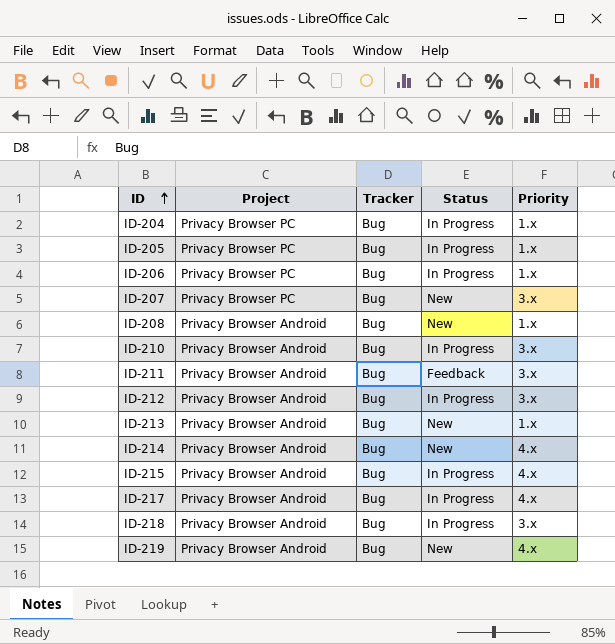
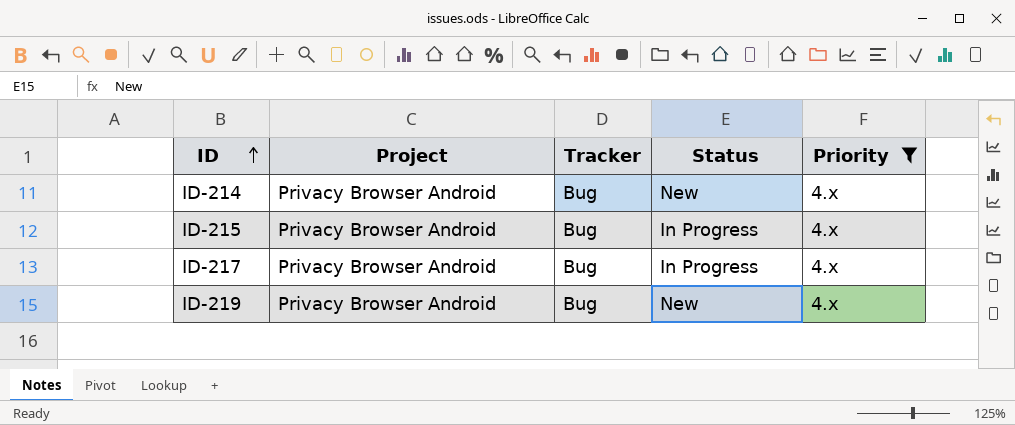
filter: none -> Priority = 4.x

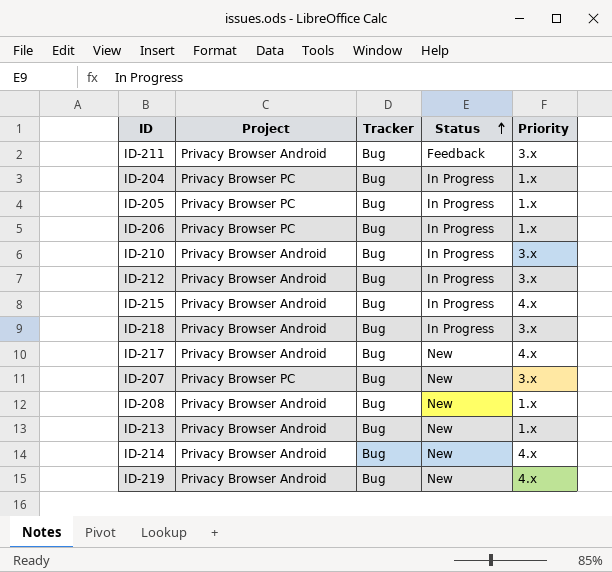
filter: Priority = 4.x -> none
row order: ID ascending -> Status ascending
ID-217 | Status: In Progress -> New

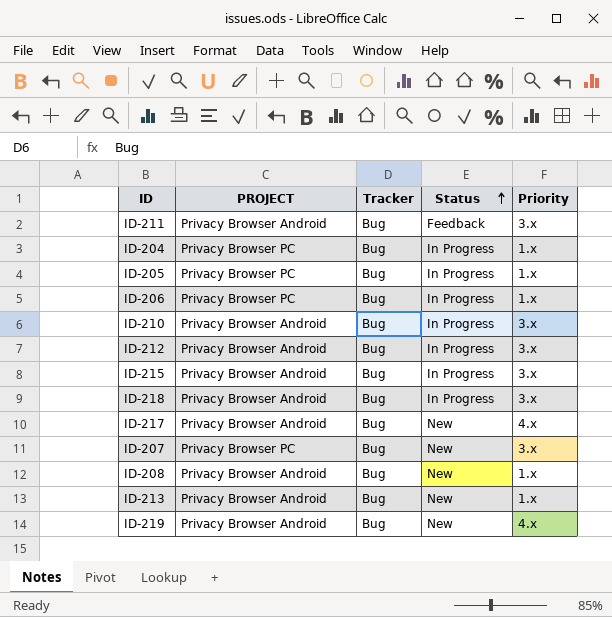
column name: Project -> PROJECT
row ID-214: Privacy Browser Android | Bug | New | 4.x -> none
ID-215 | Priority: 4.x -> 3.x

